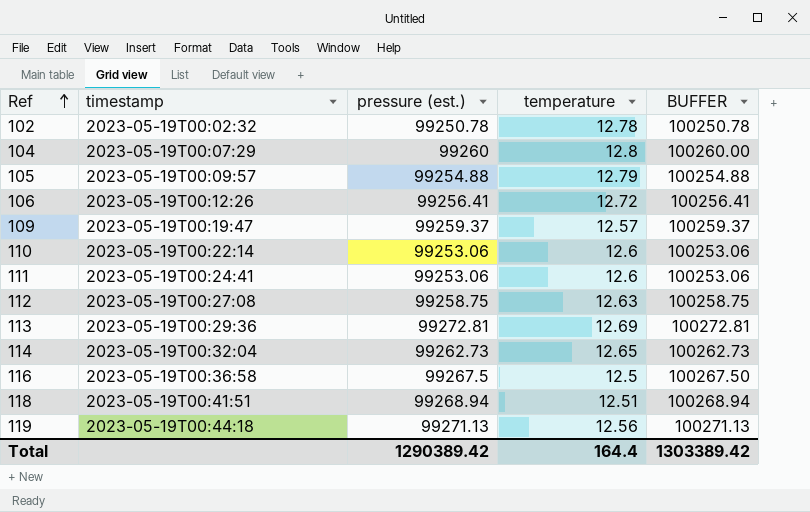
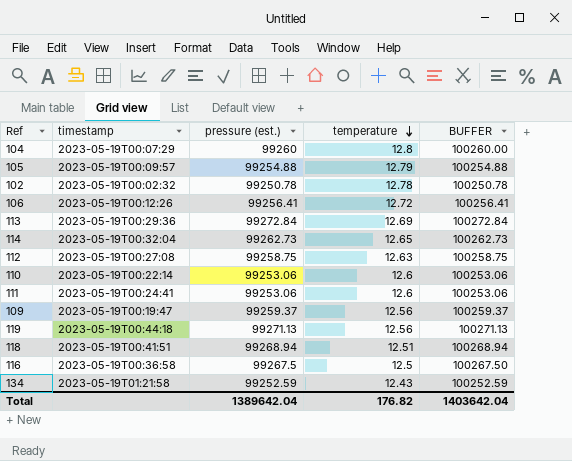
row order: Ref ascending -> temperature descending
113 | pressure (est.): 99272.81 -> 99272.84
113 | BUFFER: 100272.81 -> 100272.84
109 | temperature: 12.57 -> 12.56
row 134: none -> 2023-05-19T01:21:58 | 99252.59 | 12.43 | 100252.59
Total | pressure (est.): 1290389.42 -> 1389642.04
Total | temperature: 164.4 -> 176.82
Total | BUFFER: 1303389.42 -> 1403642.04

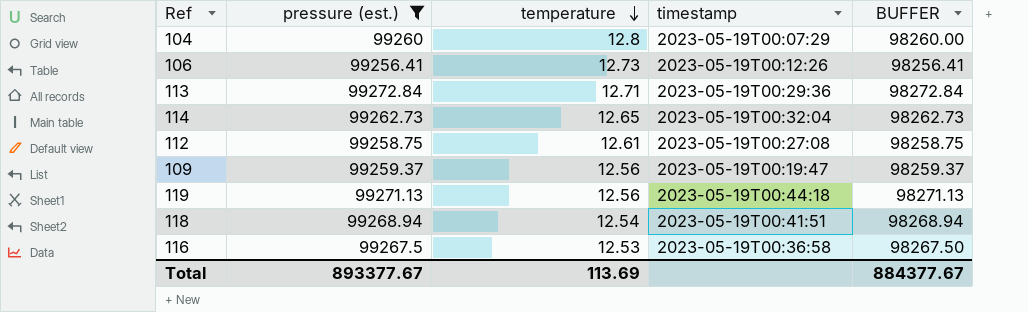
filter: none -> pressure (est.) >= 99256.41
column timestamp | position: 2 -> 4
column BUFFER | formula: [pressure (est.)] + 1000 -> [pressure (est.)] - 1000
106 | temperature: 12.72 -> 12.73
113 | temperature: 12.69 -> 12.71
112 | temperature: 12.63 -> 12.61
118 | temperature: 12.51 -> 12.54
116 | temperature: 12.5 -> 12.53
Total | pressure (est.): 1389642.04 -> 893377.67
Total | temperature: 176.82 -> 113.69
Total | BUFFER: 1403642.04 -> 884377.67

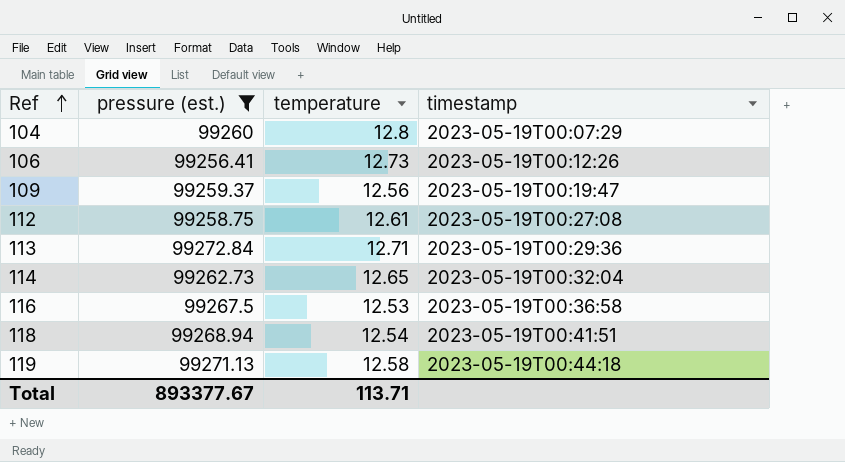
row order: temperature descending -> Ref ascending
column BUFFER | formula: [pressure (est.)] - 1000 -> none
119 | temperature: 12.56 -> 12.58
Total | temperature: 113.69 -> 113.71

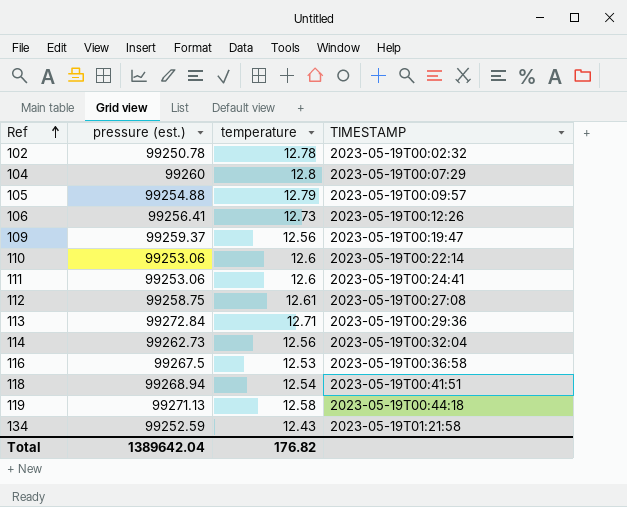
filter: pressure (est.) >= 99256.41 -> none
column name: timestamp -> TIMESTAMP
114 | temperature: 12.65 -> 12.56
Total | pressure (est.): 893377.67 -> 1389642.04
Total | temperature: 113.71 -> 176.82

